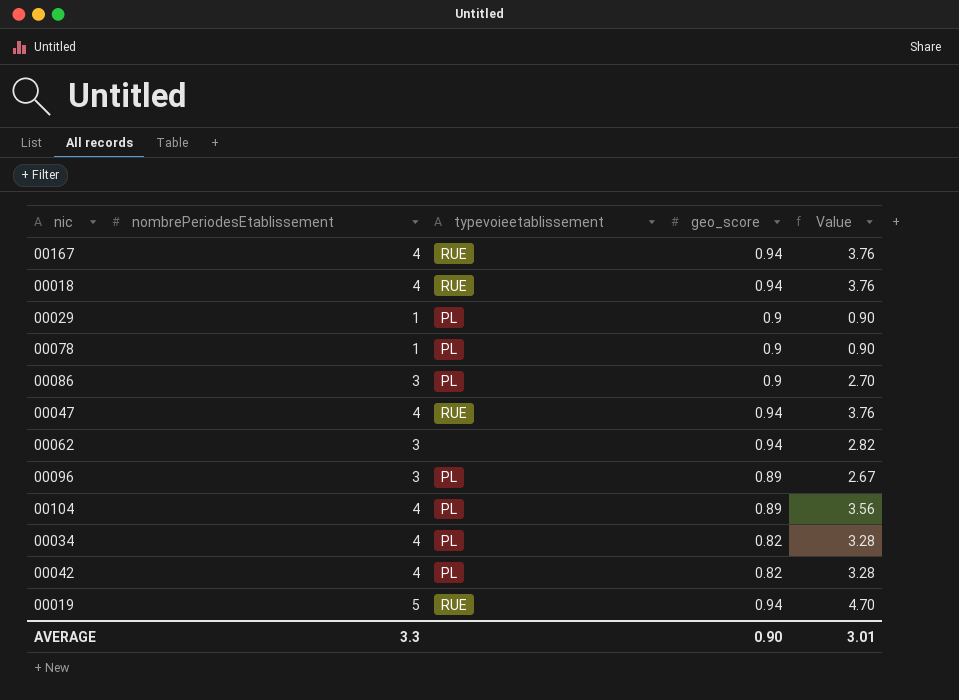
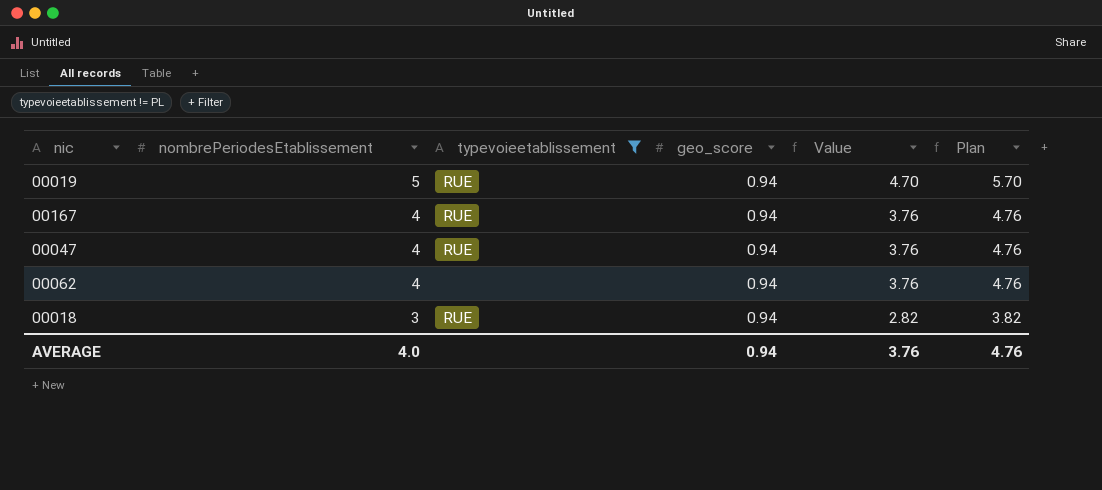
filter: none -> typevoieetablissement != PL
row order: none -> nombrePeriodesEtablissement descending
column Plan | formula: none -> [Value] + 1
00062 | nombrePeriodesEtablissement: 3 -> 4
00062 | Value: 2.82 -> 3.76
00018 | nombrePeriodesEtablissement: 4 -> 3
00018 | Value: 3.76 -> 2.82
AVERAGE | nombrePeriodesEtablissement: 3.3 -> 4.0
AVERAGE | geo_score: 0.90 -> 0.94
AVERAGE | Value: 3.01 -> 3.76

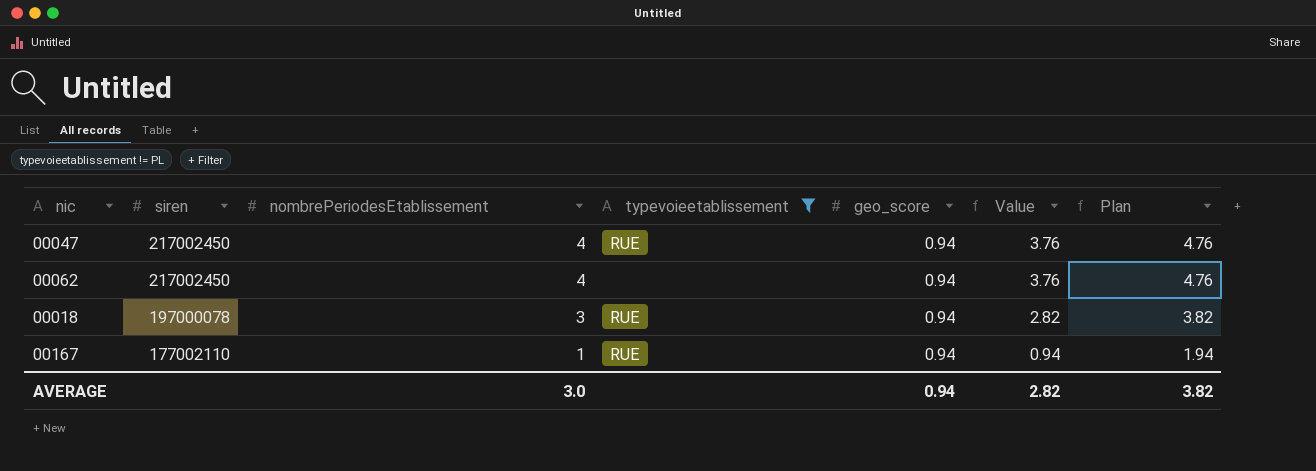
row order: nombrePeriodesEtablissement descending -> siren descending
column siren | position: none -> 2
row 00019: 5 | RUE | 0.94 | 4.70 | 5.70 -> none
00167 | nombrePeriodesEtablissement: 4 -> 1
00167 | Value: 3.76 -> 0.94
00167 | Plan: 4.76 -> 1.94
AVERAGE | nombrePeriodesEtablissement: 4.0 -> 3.0
AVERAGE | Value: 3.76 -> 2.82
AVERAGE | Plan: 4.76 -> 3.82

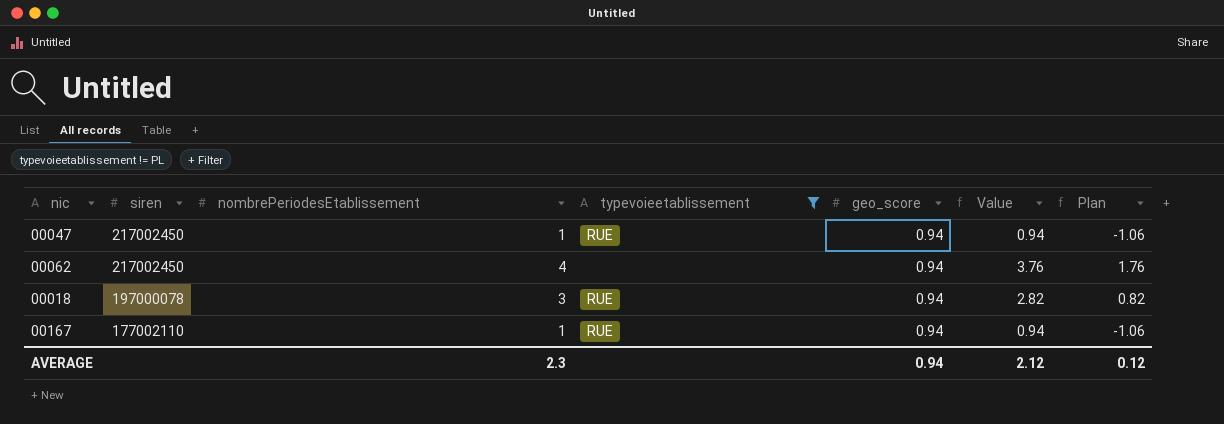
column Plan | formula: [Value] + 1 -> [Value] - 2
00047 | nombrePeriodesEtablissement: 4 -> 1
00047 | Value: 3.76 -> 0.94
AVERAGE | nombrePeriodesEtablissement: 3.0 -> 2.3
AVERAGE | Value: 2.82 -> 2.12
AVERAGE | Plan: 3.82 -> 0.12

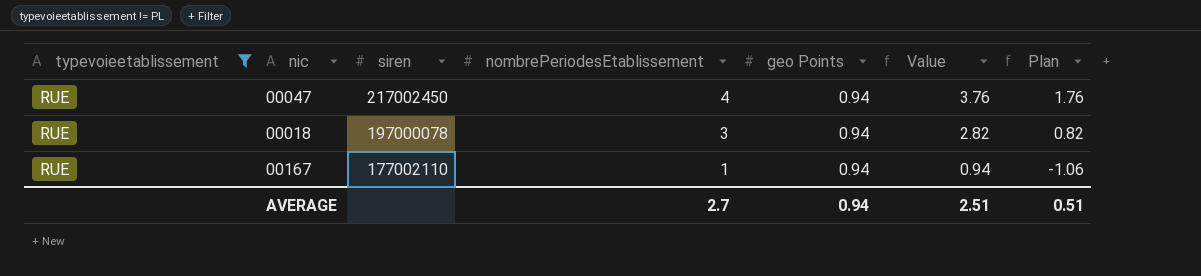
column typevoieetablissement | position: 4 -> 1
column name: geo_score -> geo Points
row 00062: 217002450 | 4 | none | 0.94 | 3.76 | 1.76 -> none
00047 | nombrePeriodesEtablissement: 1 -> 4
00047 | Value: 0.94 -> 3.76
00047 | Plan: -1.06 -> 1.76
AVERAGE | nombrePeriodesEtablissement: 2.3 -> 2.7
AVERAGE | Value: 2.12 -> 2.51
AVERAGE | Plan: 0.12 -> 0.51

